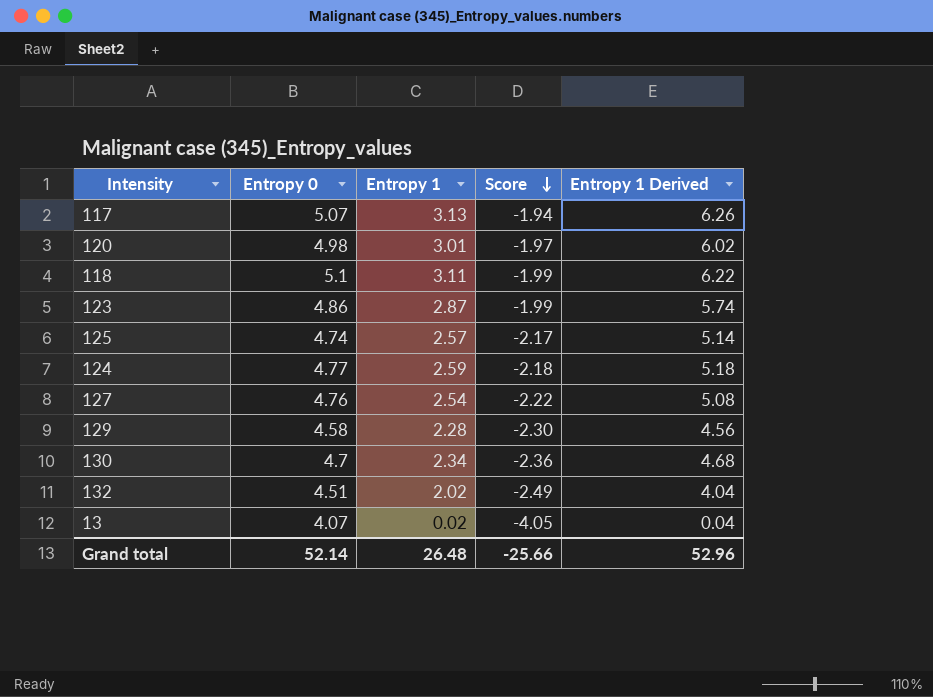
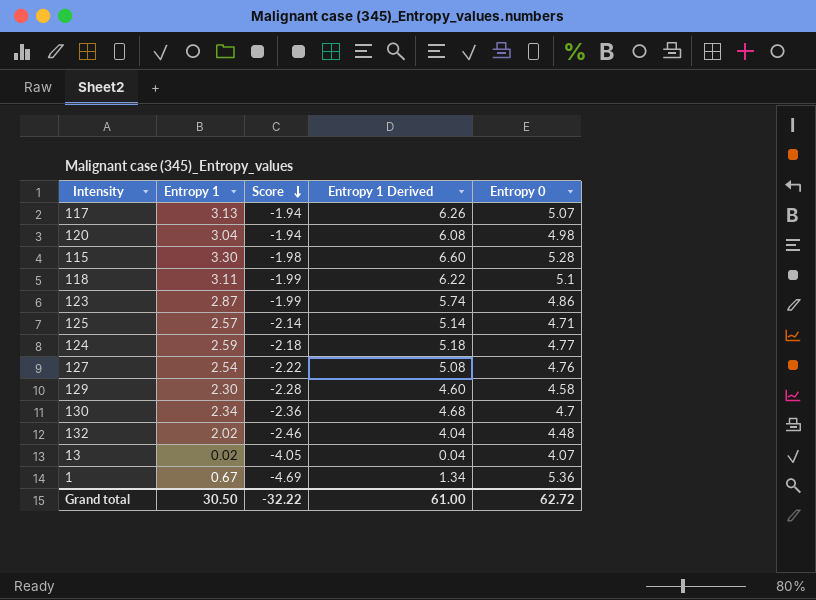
column Entropy 0 | position: 2 -> 5
120 | Entropy 1: 3.01 -> 3.04
120 | Score: -1.97 -> -1.94
120 | Entropy 1 Derived: 6.02 -> 6.08
row 115: none -> 3.30 | -1.98 | 6.60 | 5.28
125 | Score: -2.17 -> -2.14
125 | Entropy 0: 4.74 -> 4.71
129 | Entropy 1: 2.28 -> 2.30
129 | Score: -2.30 -> -2.28
129 | Entropy 1 Derived: 4.56 -> 4.60
132 | Score: -2.49 -> -2.46
132 | Entropy 0: 4.51 -> 4.48
row 1: none -> 0.67 | -4.69 | 1.34 | 5.36
Grand total | Entropy 1: 26.48 -> 30.50
Grand total | Score: -25.66 -> -32.22
Grand total | Entropy 1 Derived: 52.96 -> 61.00
Grand total | Entropy 0: 52.14 -> 62.72

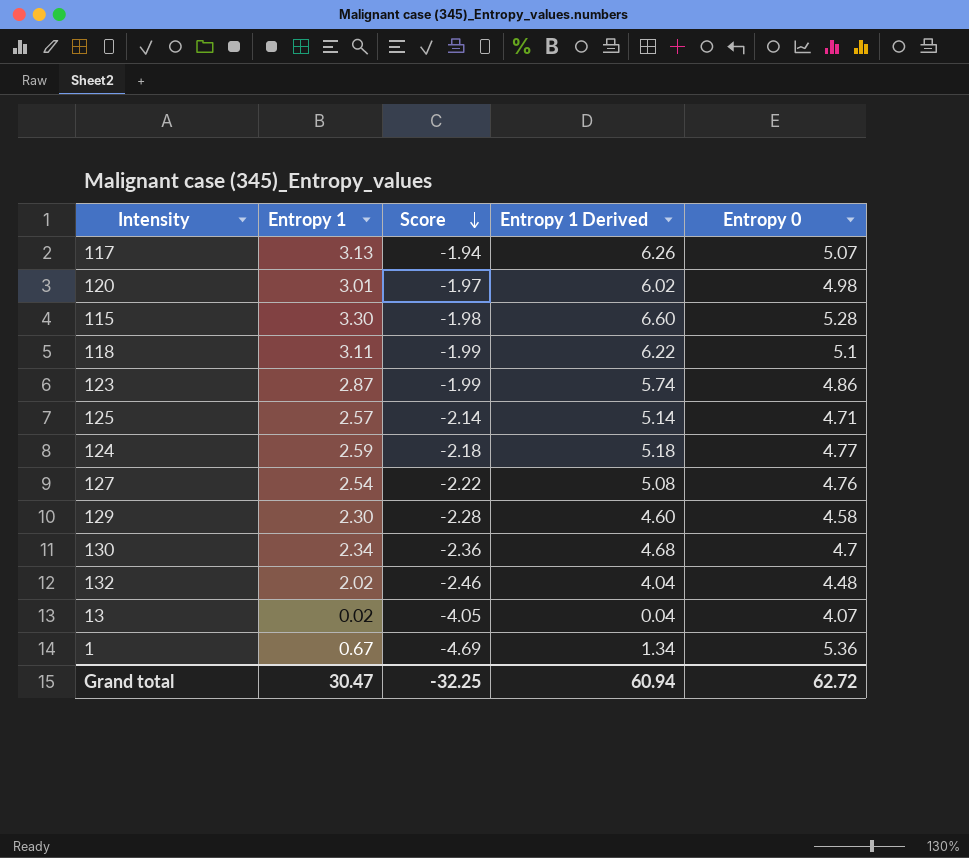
120 | Entropy 1: 3.04 -> 3.01
120 | Score: -1.94 -> -1.97
120 | Entropy 1 Derived: 6.08 -> 6.02
Grand total | Entropy 1: 30.50 -> 30.47
Grand total | Score: -32.22 -> -32.25
Grand total | Entropy 1 Derived: 61.00 -> 60.94

